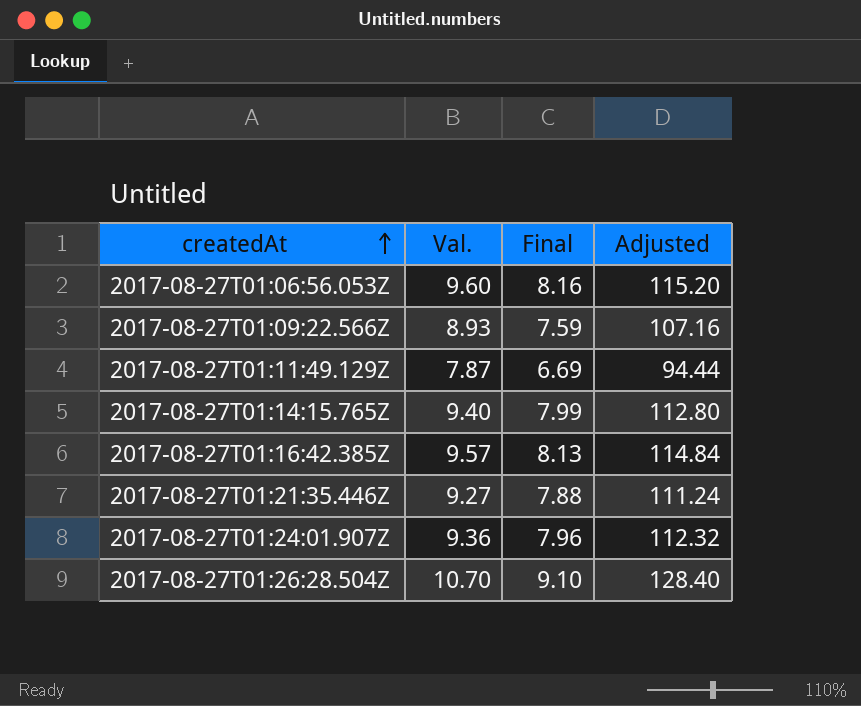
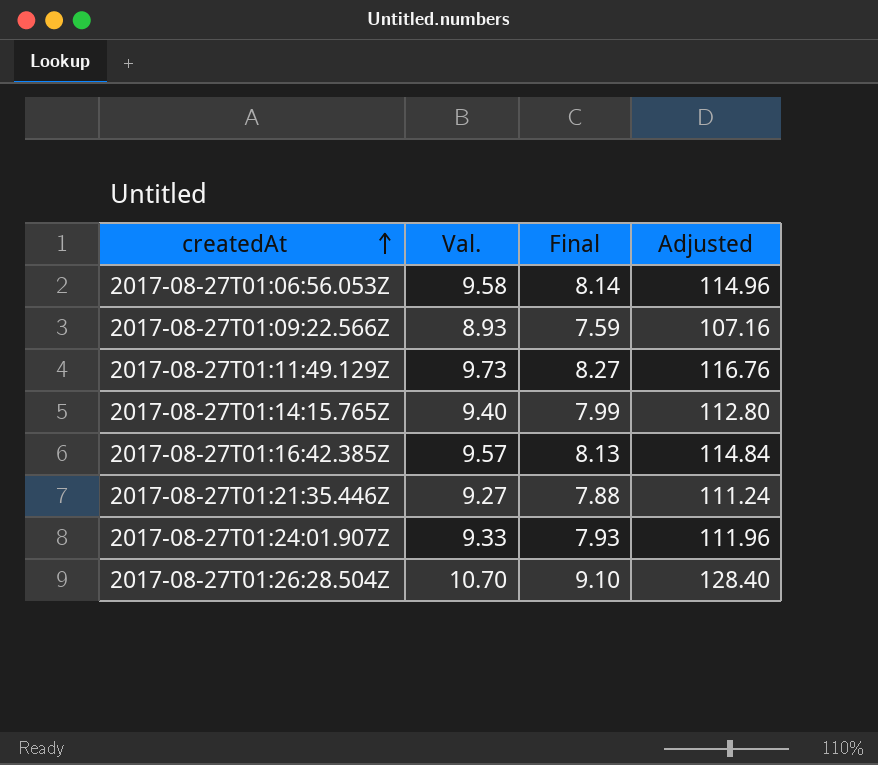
2017-08-27T01:06:56.053Z | Val.: 9.60 -> 9.58
2017-08-27T01:06:56.053Z | Final: 8.16 -> 8.14
2017-08-27T01:06:56.053Z | Adjusted: 115.20 -> 114.96
2017-08-27T01:11:49.129Z | Val.: 7.87 -> 9.73
2017-08-27T01:11:49.129Z | Final: 6.69 -> 8.27
2017-08-27T01:11:49.129Z | Adjusted: 94.44 -> 116.76
2017-08-27T01:24:01.907Z | Val.: 9.36 -> 9.33
2017-08-27T01:24:01.907Z | Final: 7.96 -> 7.93
2017-08-27T01:24:01.907Z | Adjusted: 112.32 -> 111.96

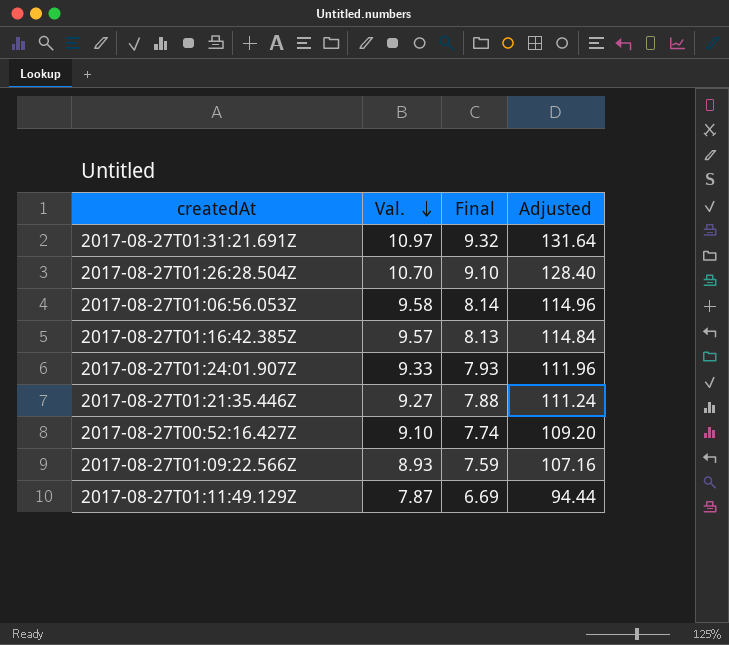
row order: createdAt ascending -> Val. descending
row 2017-08-27T01:14:15.765Z: 9.40 | 7.99 | 112.80 -> none
row 2017-08-27T01:31:21.691Z: none -> 10.97 | 9.32 | 131.64
row 2017-08-27T00:52:16.427Z: none -> 9.10 | 7.74 | 109.20
2017-08-27T01:11:49.129Z | Val.: 9.73 -> 7.87
2017-08-27T01:11:49.129Z | Final: 8.27 -> 6.69
2017-08-27T01:11:49.129Z | Adjusted: 116.76 -> 94.44

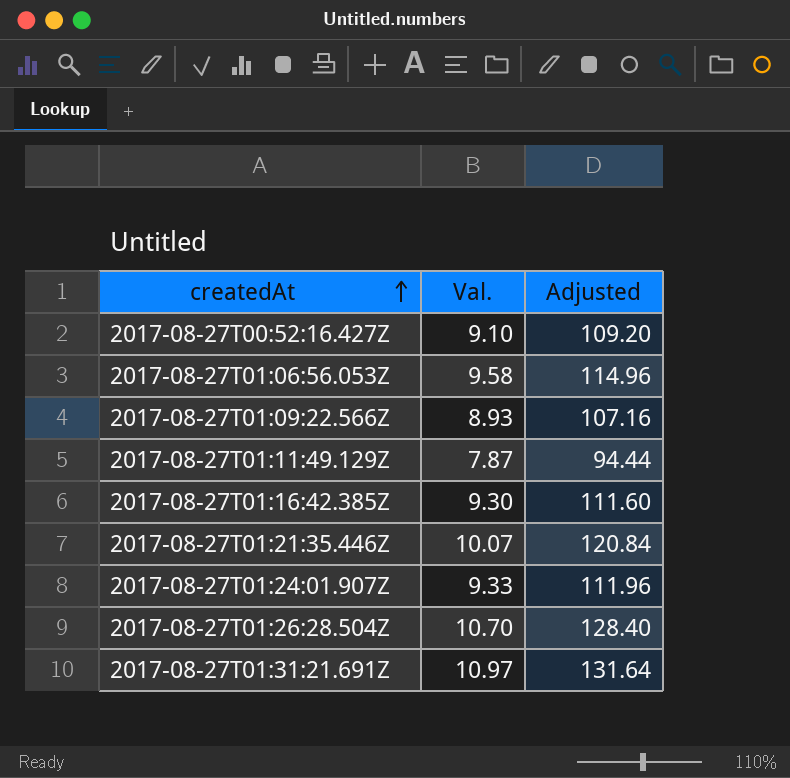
row order: Val. descending -> createdAt ascending
column Final | formula: [Val.] * 0.85 -> none
2017-08-27T01:16:42.385Z | Val.: 9.57 -> 9.30
2017-08-27T01:16:42.385Z | Adjusted: 114.84 -> 111.60
2017-08-27T01:21:35.446Z | Val.: 9.27 -> 10.07
2017-08-27T01:21:35.446Z | Adjusted: 111.24 -> 120.84

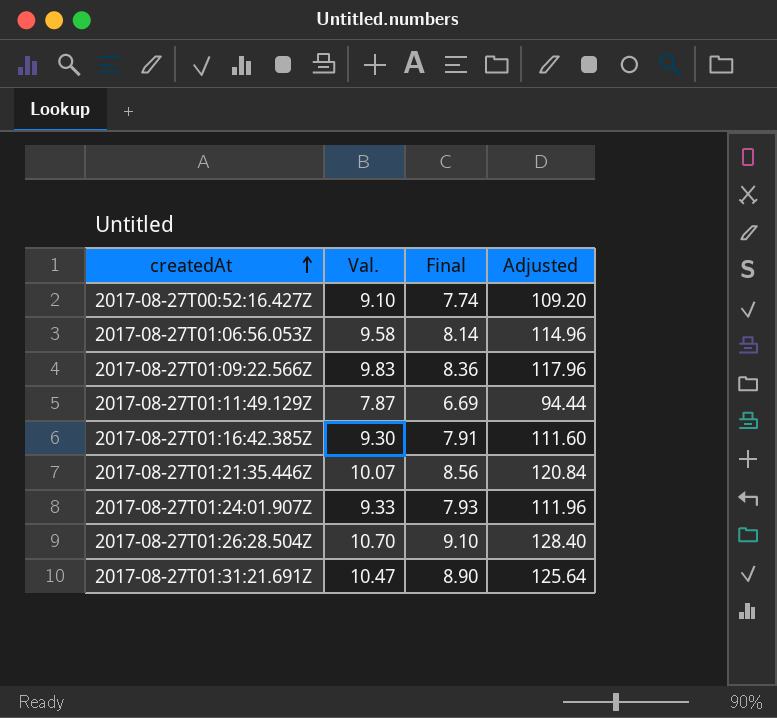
column Final | formula: none -> [Val.] * 0.85
2017-08-27T01:09:22.566Z | Val.: 8.93 -> 9.83
2017-08-27T01:09:22.566Z | Adjusted: 107.16 -> 117.96
2017-08-27T01:31:21.691Z | Val.: 10.97 -> 10.47
2017-08-27T01:31:21.691Z | Adjusted: 131.64 -> 125.64

